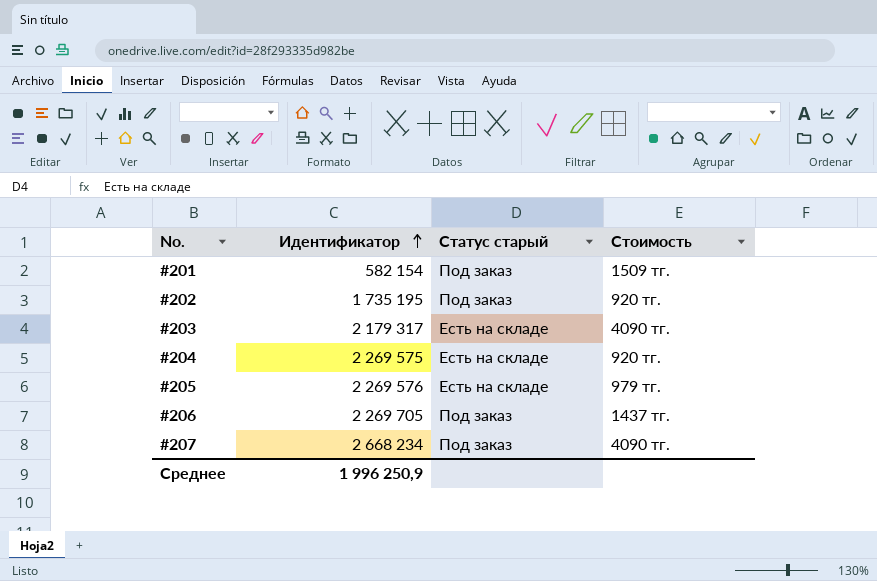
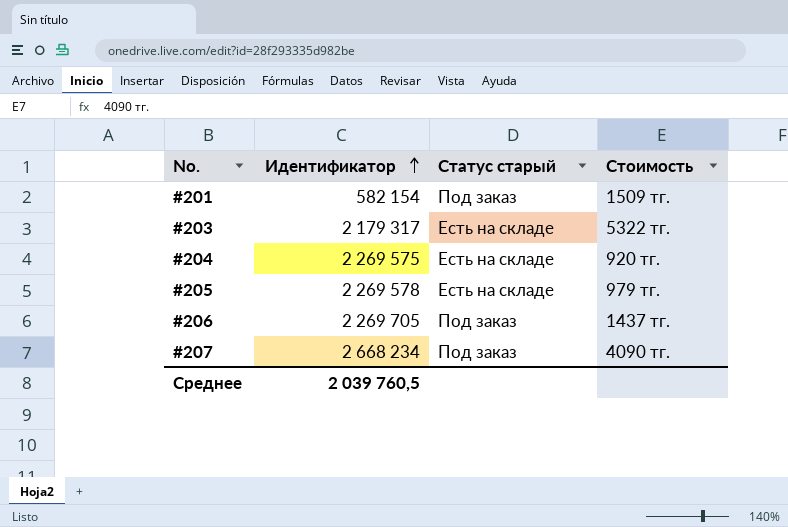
row #202: 1 735 195 | Под заказ | 920 тг. -> none
#203 | Стоимость: 4090 тг. -> 5322 тг.
#205 | Идентификатор: 2 269 576 -> 2 269 578
Среднее | Идентификатор: 1 996 250,9 -> 2 039 760,5

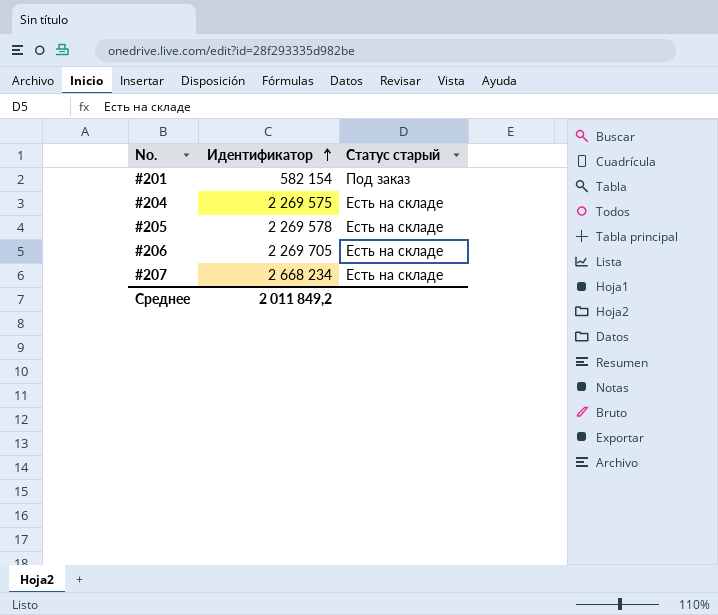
column Стоимость | position: 4 -> none
row #203: 2 179 317 | Есть на складе | 5322 тг. -> none
#206 | Статус старый: Под заказ -> Есть на складе
#207 | Статус старый: Под заказ -> Есть на складе
Среднее | Идентификатор: 2 039 760,5 -> 2 011 849,2

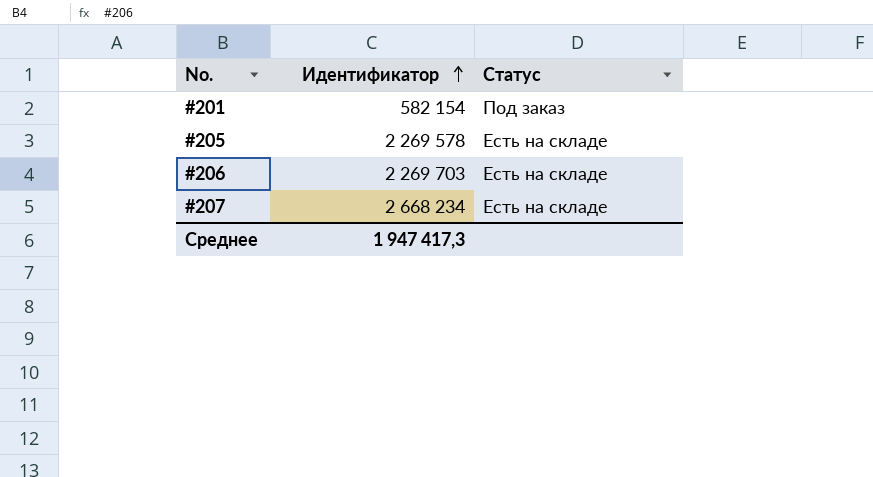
column name: Статус старый -> Статус
row #204: 2 269 575 | Есть на складе -> none
#206 | Идентификатор: 2 269 705 -> 2 269 703
Среднее | Идентификатор: 2 011 849,2 -> 1 947 417,3

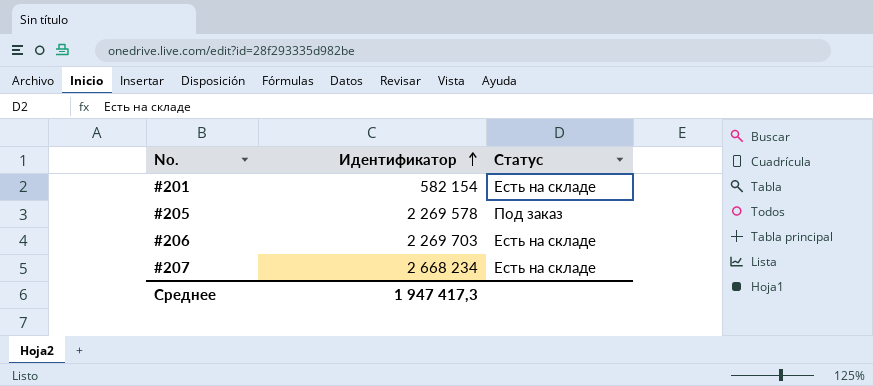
#201 | Статус: Под заказ -> Есть на складе
#205 | Статус: Есть на складе -> Под заказ

